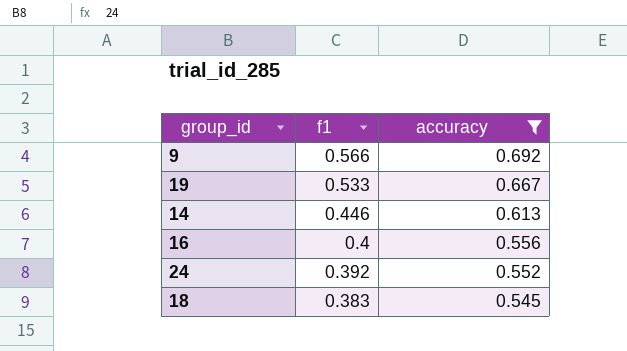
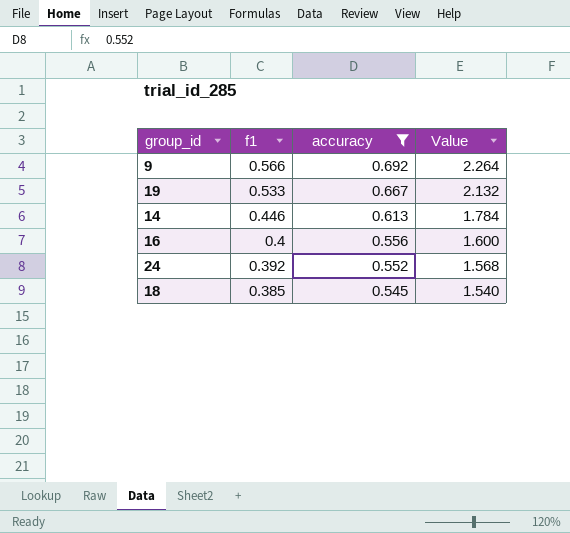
column Value | formula: none -> [f1] * 4
18 | f1: 0.383 -> 0.385

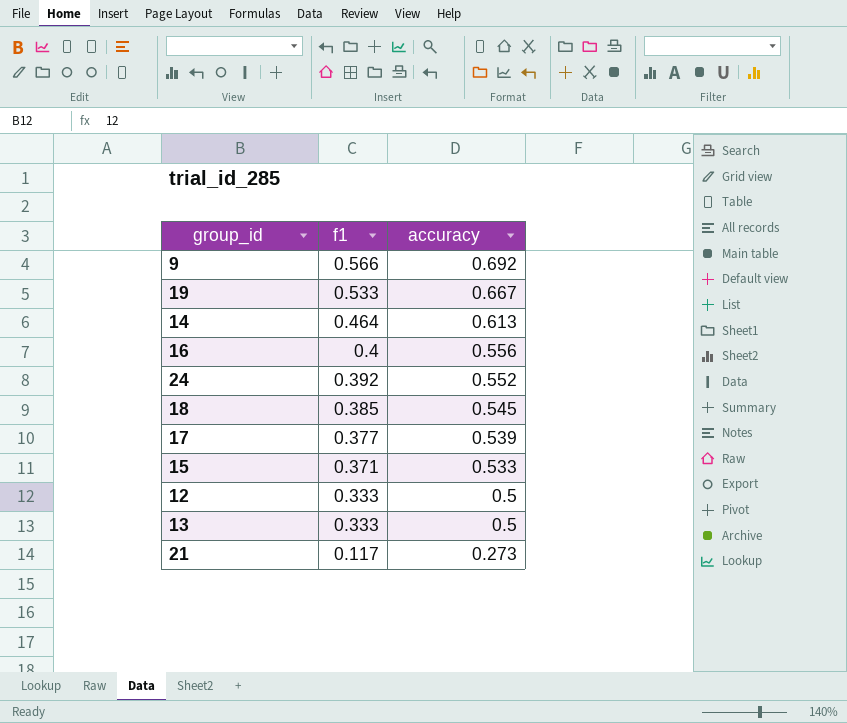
filter: accuracy >= 0.545 -> none
column Value | formula: [f1] * 4 -> none
14 | f1: 0.446 -> 0.464

